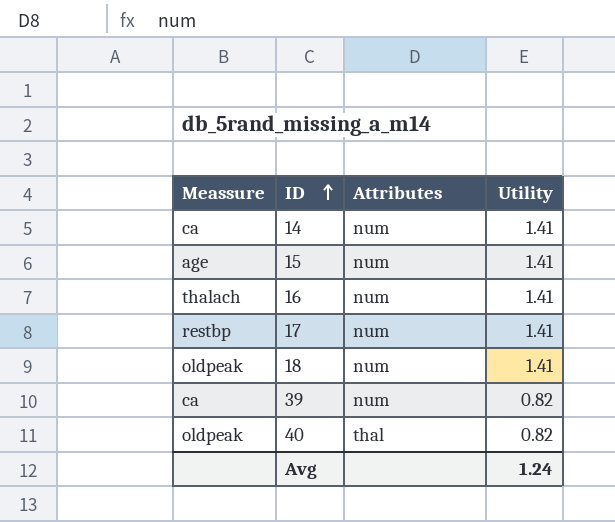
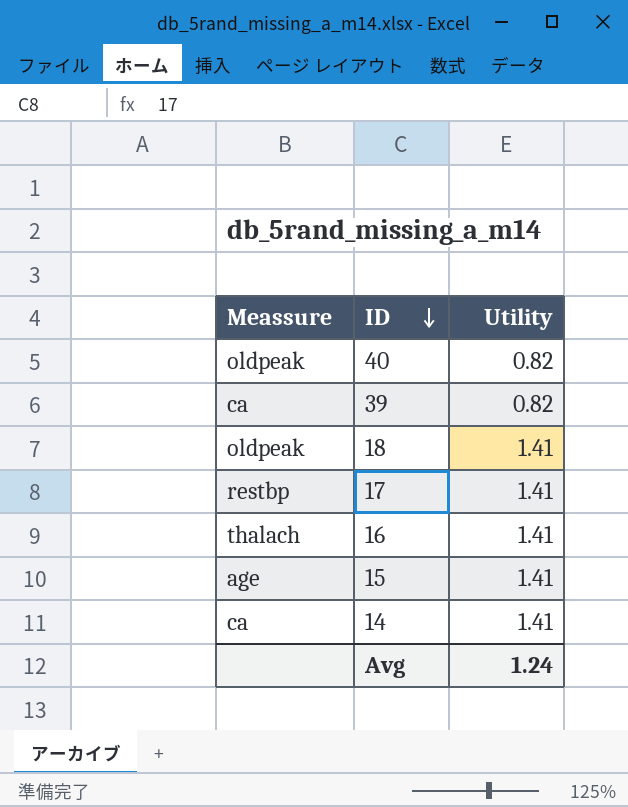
row order: ID ascending -> ID descending
column Attributes | position: 3 -> none

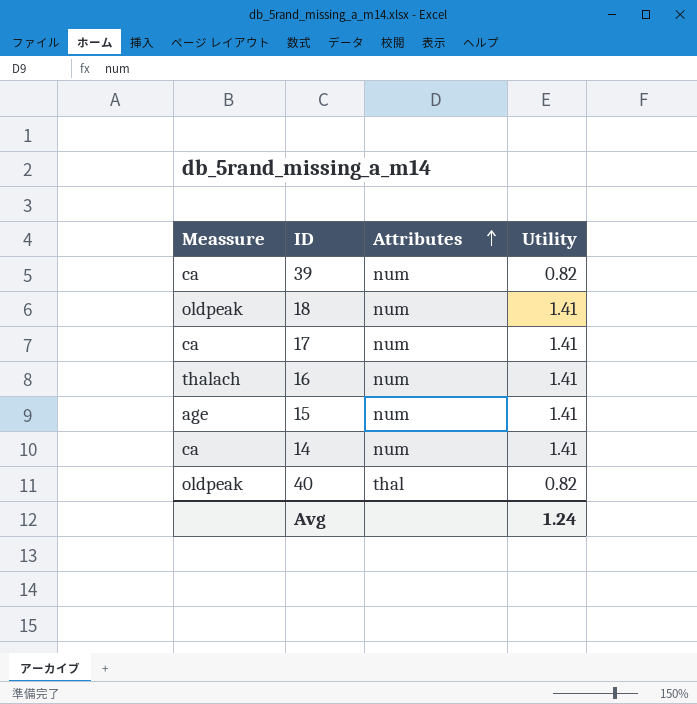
row order: ID descending -> Attributes ascending
column Attributes | position: none -> 3
17 | Meassure: restbp -> ca

